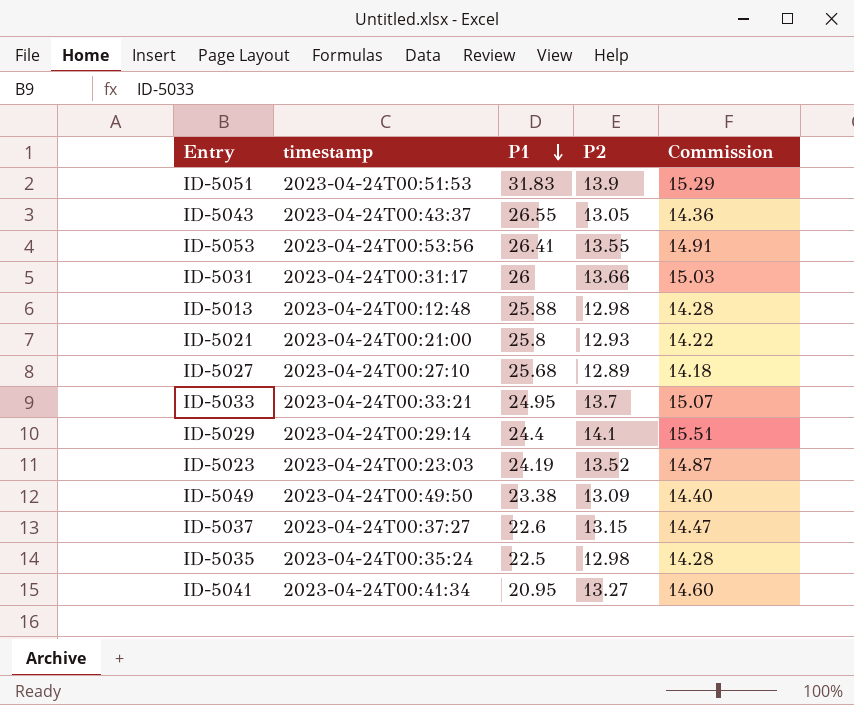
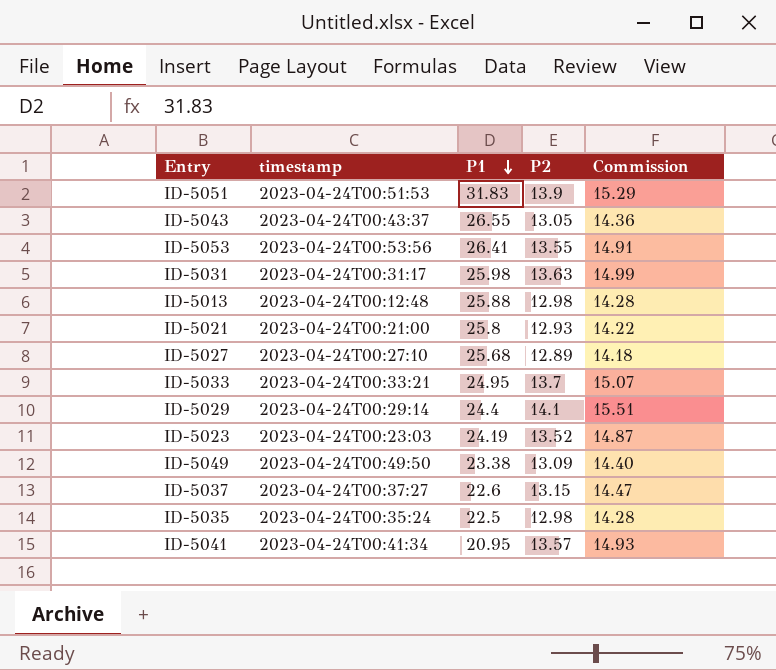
ID-5031 | P1: 26 -> 25.98
ID-5031 | P2: 13.66 -> 13.63
ID-5031 | Commission: 15.03 -> 14.99
ID-5041 | P2: 13.27 -> 13.57
ID-5041 | Commission: 14.60 -> 14.93

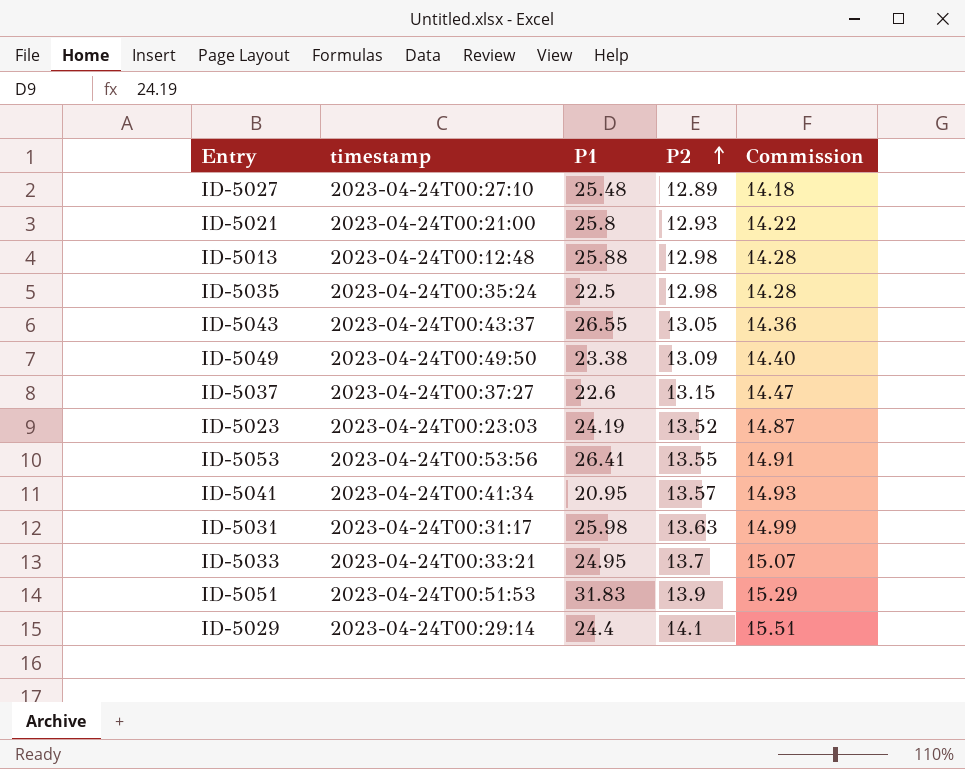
row order: P1 descending -> P2 ascending
ID-5027 | P1: 25.68 -> 25.48

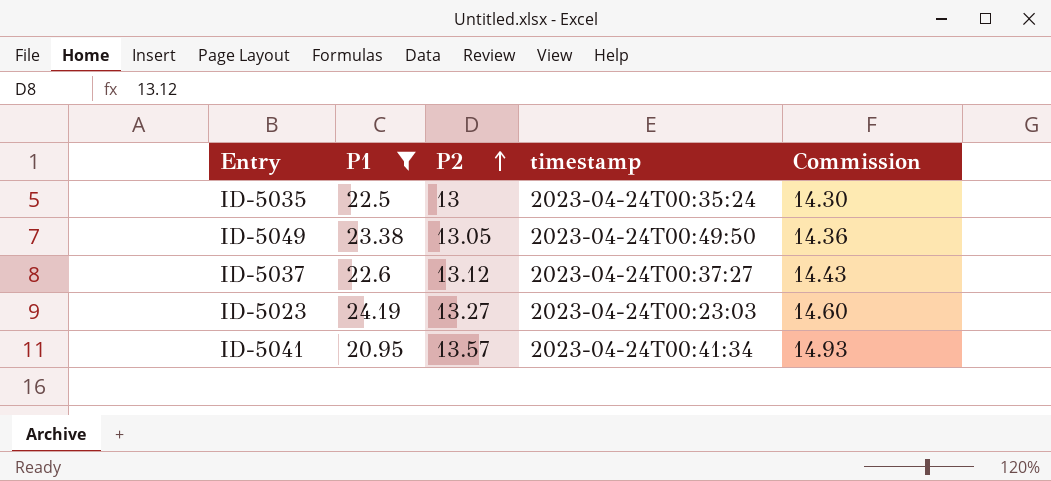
filter: none -> P1 <= 24.19
column timestamp | position: 2 -> 4
ID-5035 | P2: 12.98 -> 13
ID-5035 | Commission: 14.28 -> 14.30
ID-5049 | P2: 13.09 -> 13.05
ID-5049 | Commission: 14.40 -> 14.36
ID-5037 | P2: 13.15 -> 13.12
ID-5037 | Commission: 14.47 -> 14.43
ID-5023 | P2: 13.52 -> 13.27
ID-5023 | Commission: 14.87 -> 14.60

